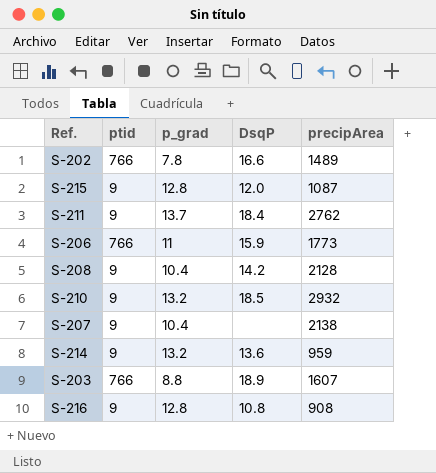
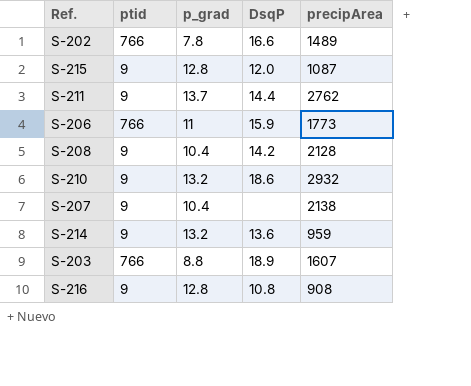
S-211 | DsqP: 18.4 -> 14.4
S-210 | DsqP: 18.5 -> 18.6

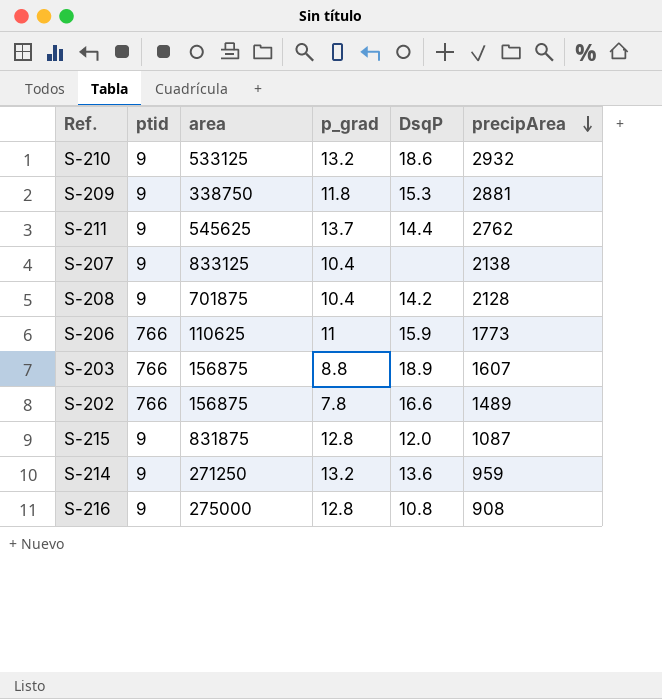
row order: none -> precipArea descending
column area | position: none -> 3
row S-209: none -> 9 | 338750 | 11.8 | 15.3 | 2881

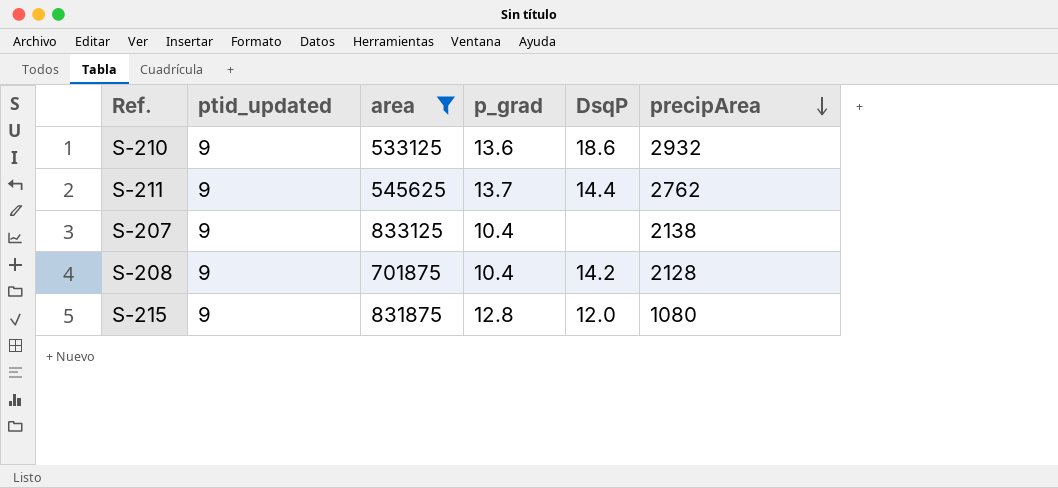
filter: none -> area >= 533125
column name: ptid -> ptid_updated
S-210 | p_grad: 13.2 -> 13.6
S-215 | precipArea: 1087 -> 1080

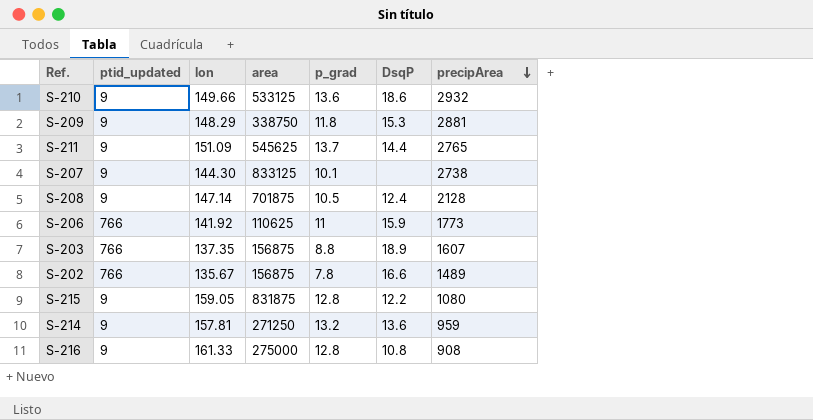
filter: area >= 533125 -> none
column lon | position: none -> 3
S-211 | precipArea: 2762 -> 2765
S-207 | p_grad: 10.4 -> 10.1
S-207 | precipArea: 2138 -> 2738
S-208 | p_grad: 10.4 -> 10.5
S-208 | DsqP: 14.2 -> 12.4
S-215 | DsqP: 12.0 -> 12.2

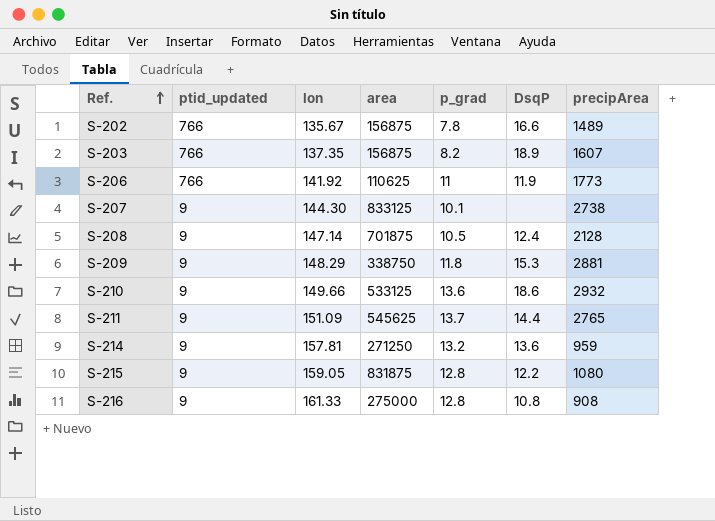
row order: precipArea descending -> Ref. ascending
S-203 | p_grad: 8.8 -> 8.2
S-206 | DsqP: 15.9 -> 11.9

